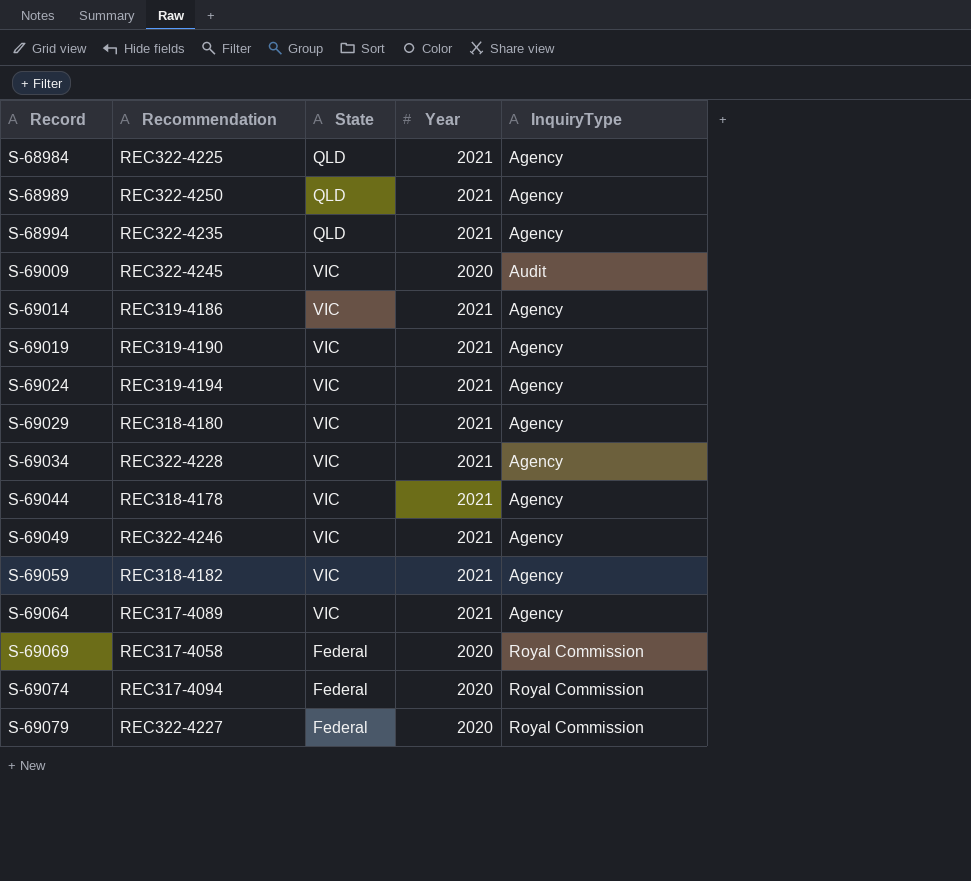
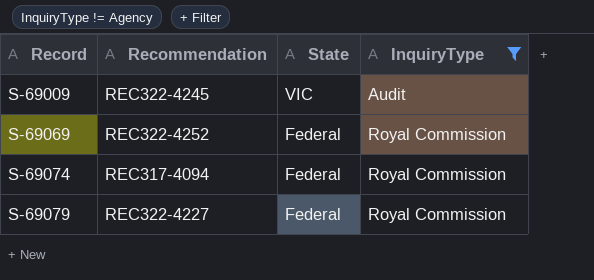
filter: none -> InquiryType != Agency
column Year | position: 4 -> none
S-69069 | Recommendation: REC317-4058 -> REC322-4252

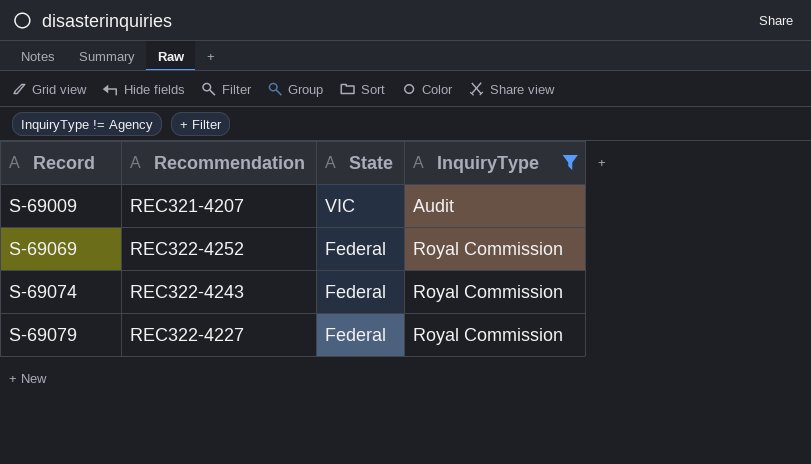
S-69009 | Recommendation: REC322-4245 -> REC321-4207
S-69074 | Recommendation: REC317-4094 -> REC322-4243

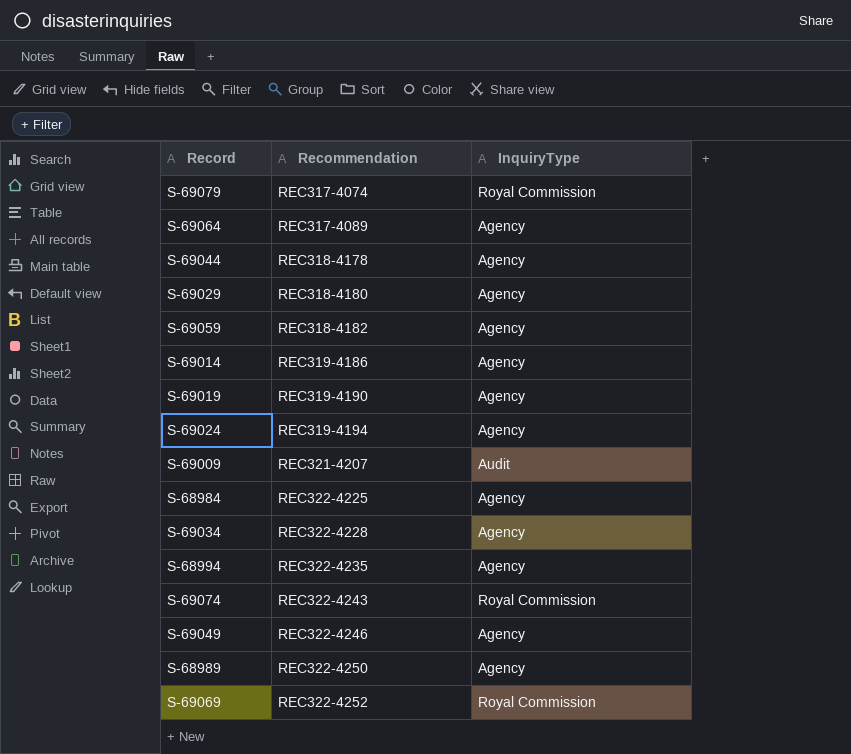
filter: InquiryType != Agency -> none
row order: Record ascending -> Recommendation ascending
column State | position: 3 -> none
S-69079 | Recommendation: REC322-4227 -> REC317-4074

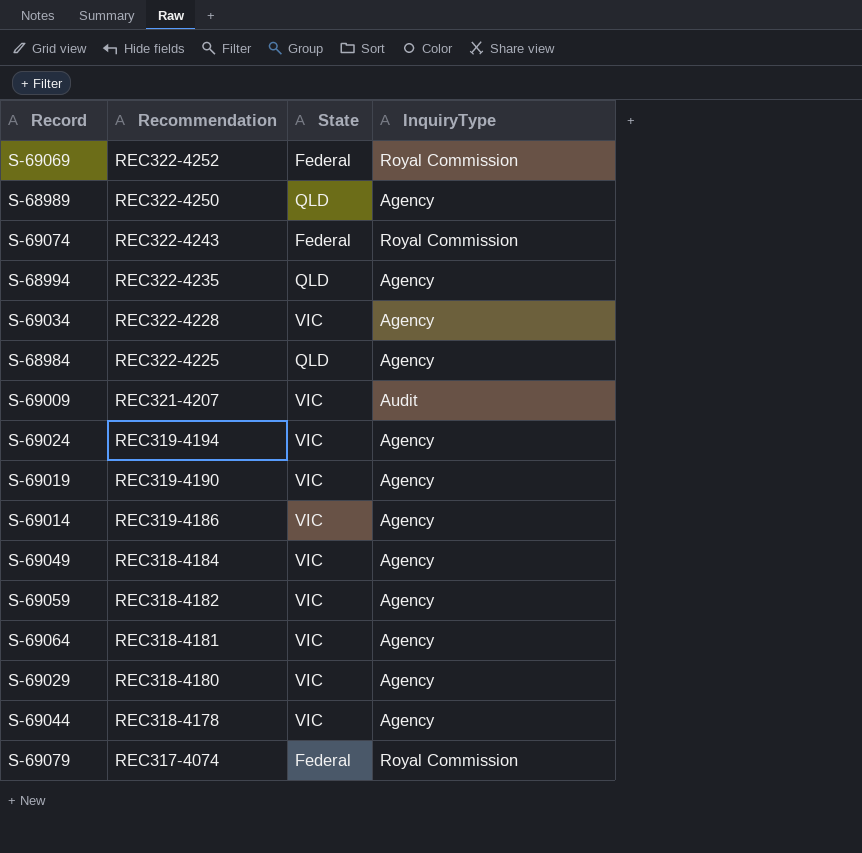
row order: Recommendation ascending -> Recommendation descending
column State | position: none -> 3
S-69049 | Recommendation: REC322-4246 -> REC318-4184
S-69064 | Recommendation: REC317-4089 -> REC318-4181

